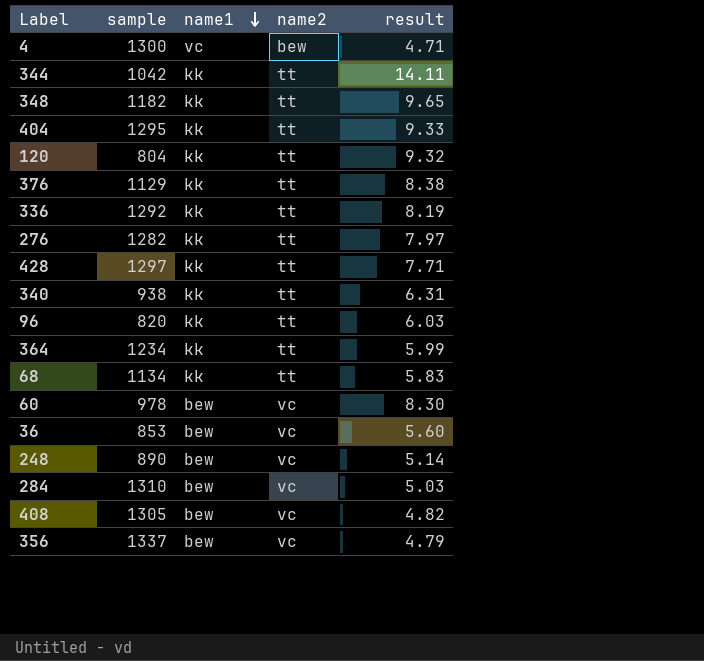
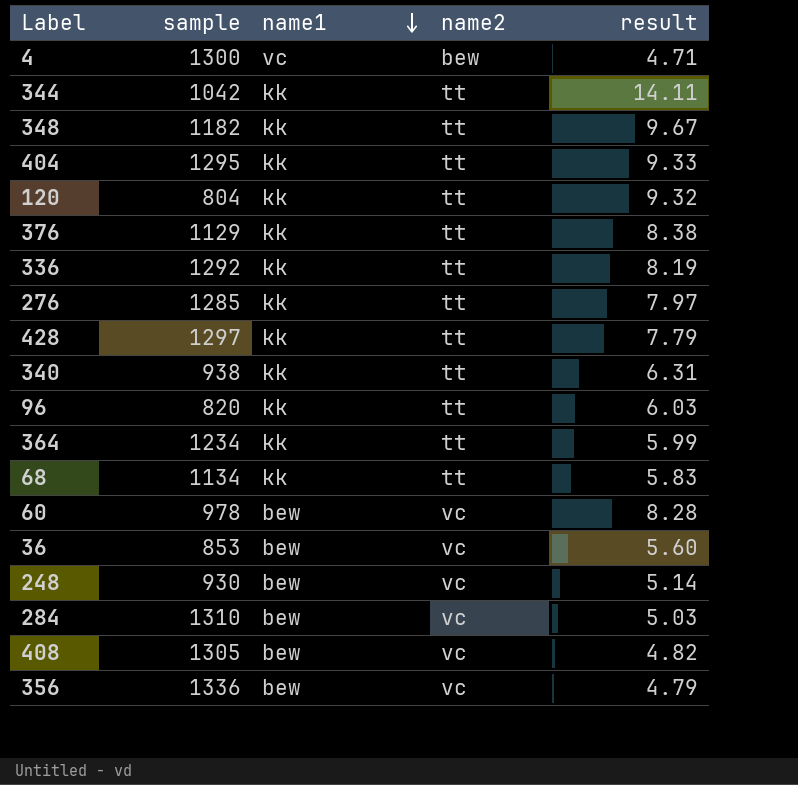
348 | result: 9.65 -> 9.67
276 | sample: 1282 -> 1285
428 | result: 7.71 -> 7.79
60 | result: 8.30 -> 8.28
248 | sample: 890 -> 930
356 | sample: 1337 -> 1336

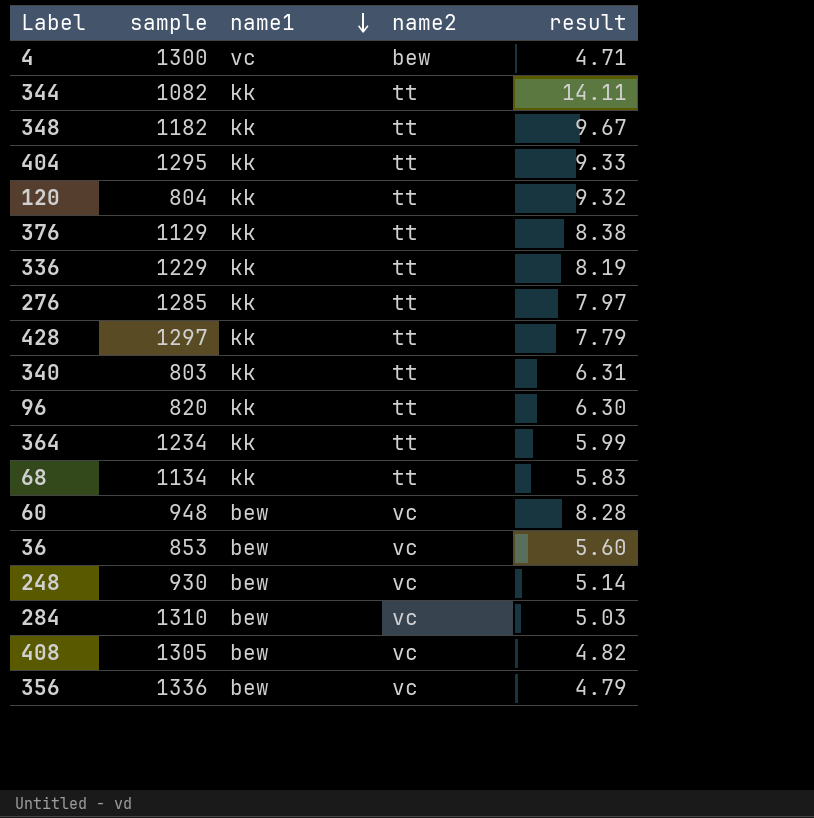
344 | sample: 1042 -> 1082
336 | sample: 1292 -> 1229
340 | sample: 938 -> 803
96 | result: 6.03 -> 6.30
60 | sample: 978 -> 948

